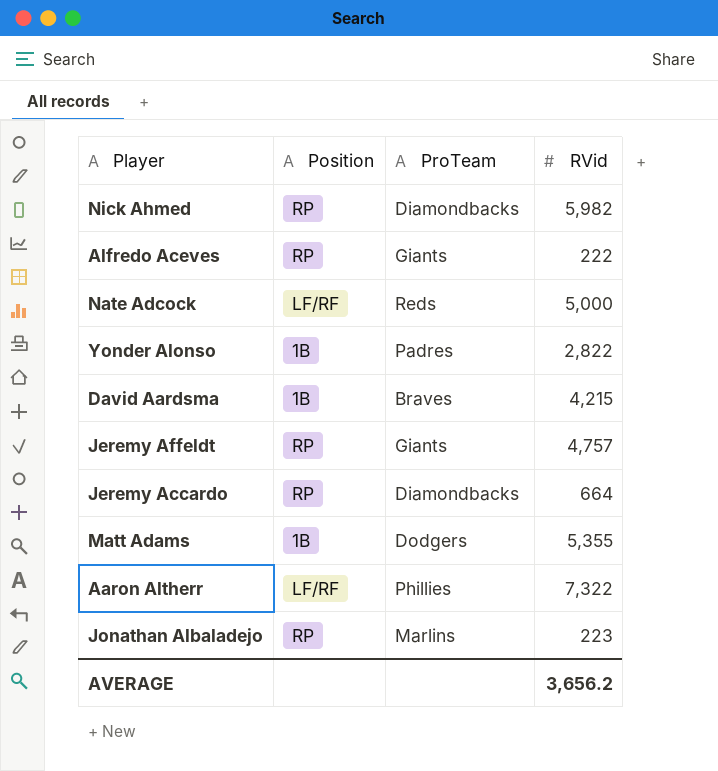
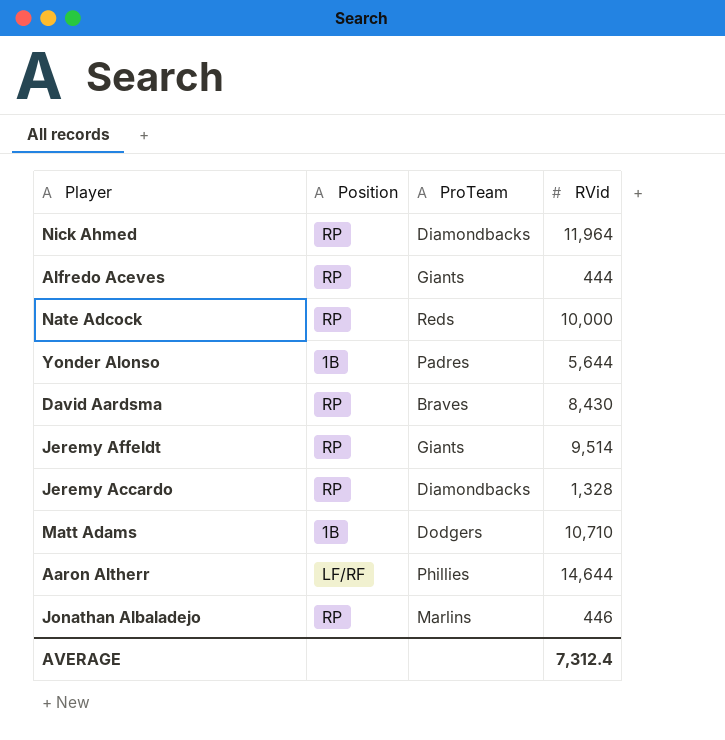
Nick Ahmed | RVid: 5,982 -> 11,964
Alfredo Aceves | RVid: 222 -> 444
Nate Adcock | Position: LF/RF -> RP
Nate Adcock | RVid: 5,000 -> 10,000
Yonder Alonso | RVid: 2,822 -> 5,644
David Aardsma | Position: 1B -> RP
David Aardsma | RVid: 4,215 -> 8,430
Jeremy Affeldt | RVid: 4,757 -> 9,514
Jeremy Accardo | RVid: 664 -> 1,328
Matt Adams | RVid: 5,355 -> 10,710
Aaron Altherr | RVid: 7,322 -> 14,644
Jonathan Albaladejo | RVid: 223 -> 446
AVERAGE | RVid: 3,656.2 -> 7,312.4

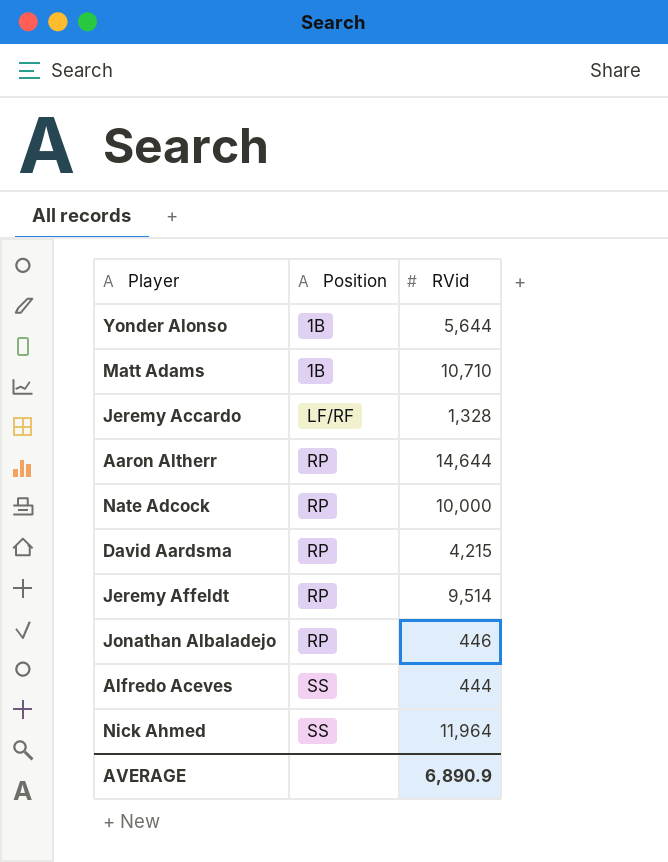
row order: none -> Position ascending
column ProTeam | position: 3 -> none
Jeremy Accardo | Position: RP -> LF/RF
Aaron Altherr | Position: LF/RF -> RP
David Aardsma | RVid: 8,430 -> 4,215
Alfredo Aceves | Position: RP -> SS
Nick Ahmed | Position: RP -> SS
AVERAGE | RVid: 7,312.4 -> 6,890.9

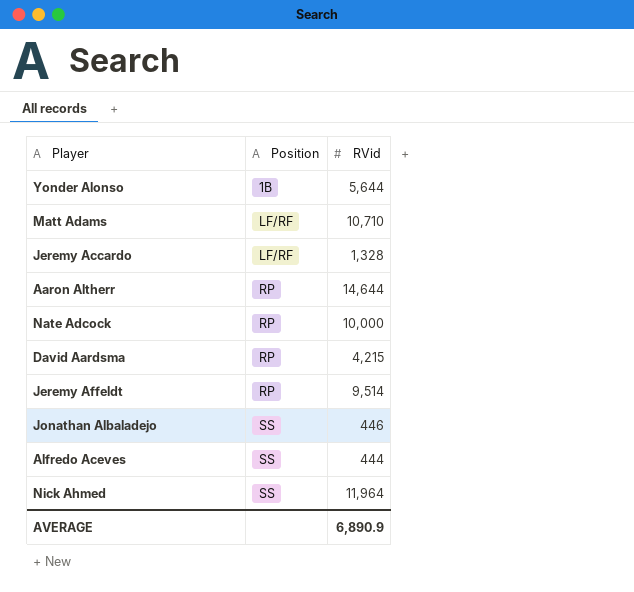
Matt Adams | Position: 1B -> LF/RF
Jonathan Albaladejo | Position: RP -> SS

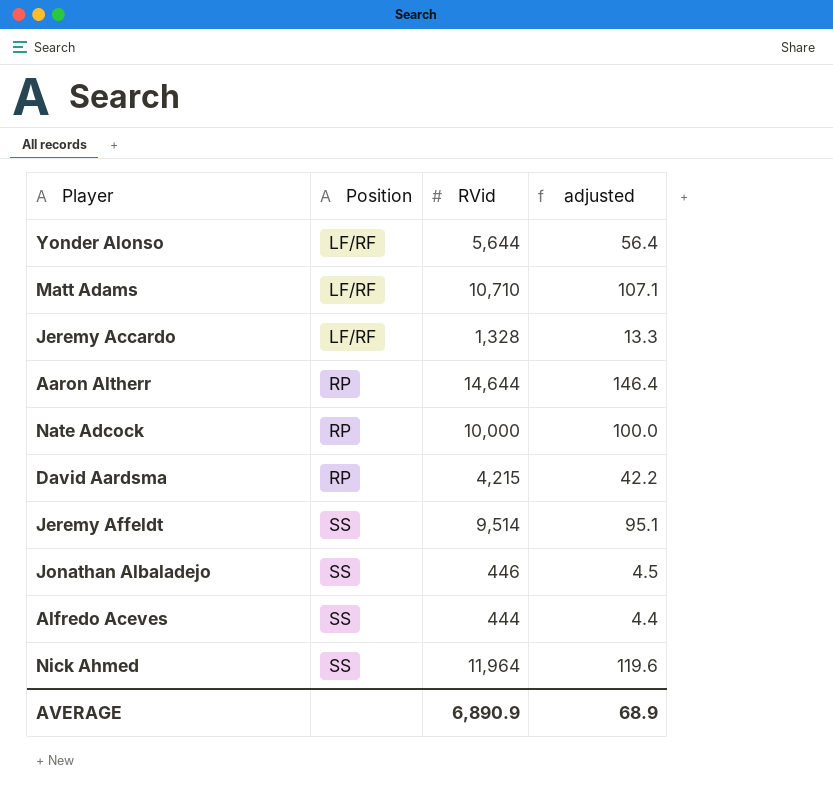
column adjusted | formula: none -> [RVid] * 0.01
Yonder Alonso | Position: 1B -> LF/RF
Jeremy Affeldt | Position: RP -> SS

